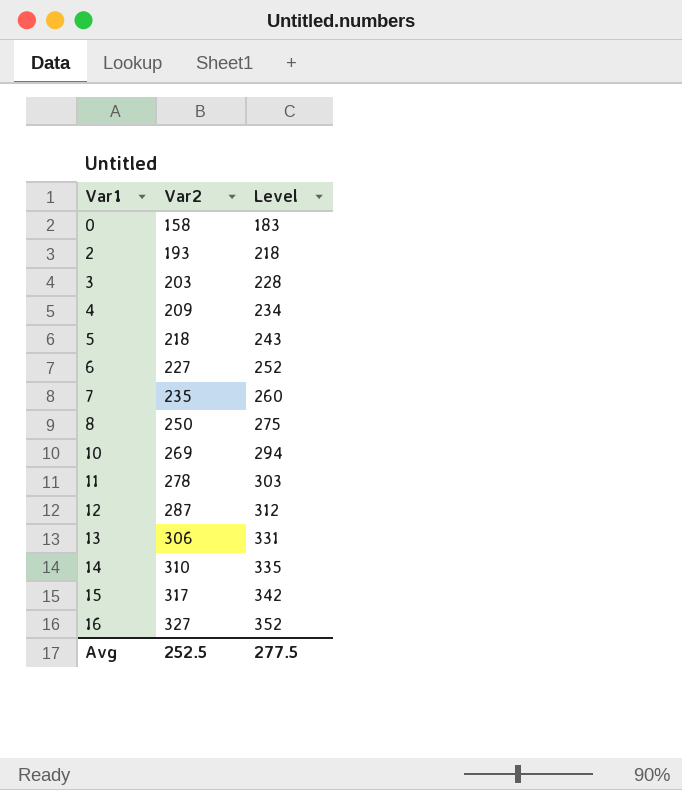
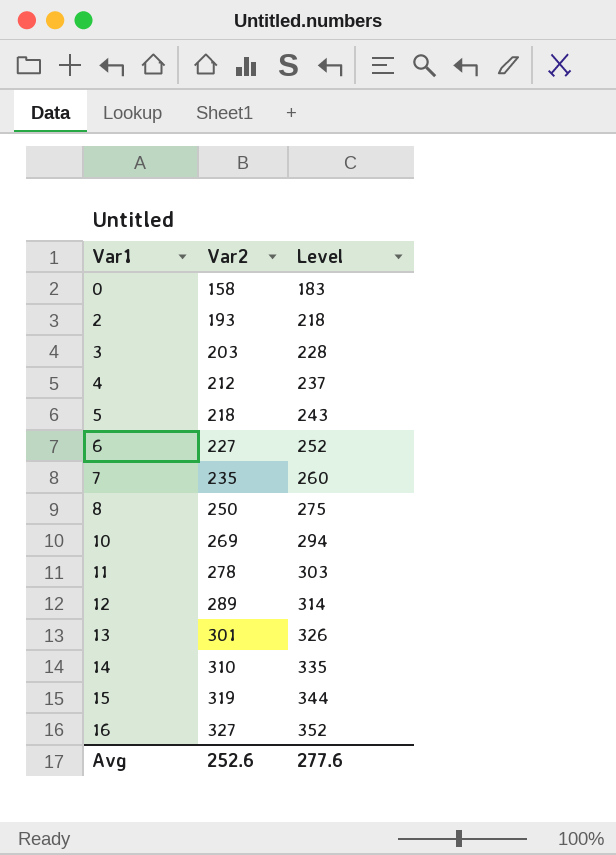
4 | Var2: 209 -> 212
4 | Level: 234 -> 237
12 | Var2: 287 -> 289
12 | Level: 312 -> 314
13 | Var2: 306 -> 301
13 | Level: 331 -> 326
15 | Var2: 317 -> 319
15 | Level: 342 -> 344
Avg | Var2: 252.5 -> 252.6
Avg | Level: 277.5 -> 277.6

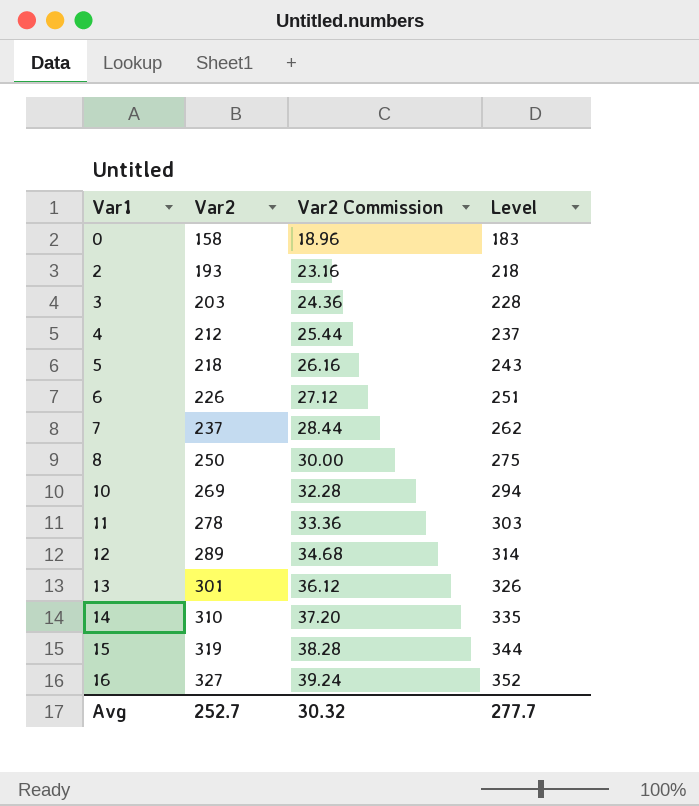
column Var2 Commission | formula: none -> [Var2] * 0.12
6 | Var2: 227 -> 226
6 | Level: 252 -> 251
7 | Var2: 235 -> 237
7 | Level: 260 -> 262
Avg | Var2: 252.6 -> 252.7
Avg | Level: 277.6 -> 277.7

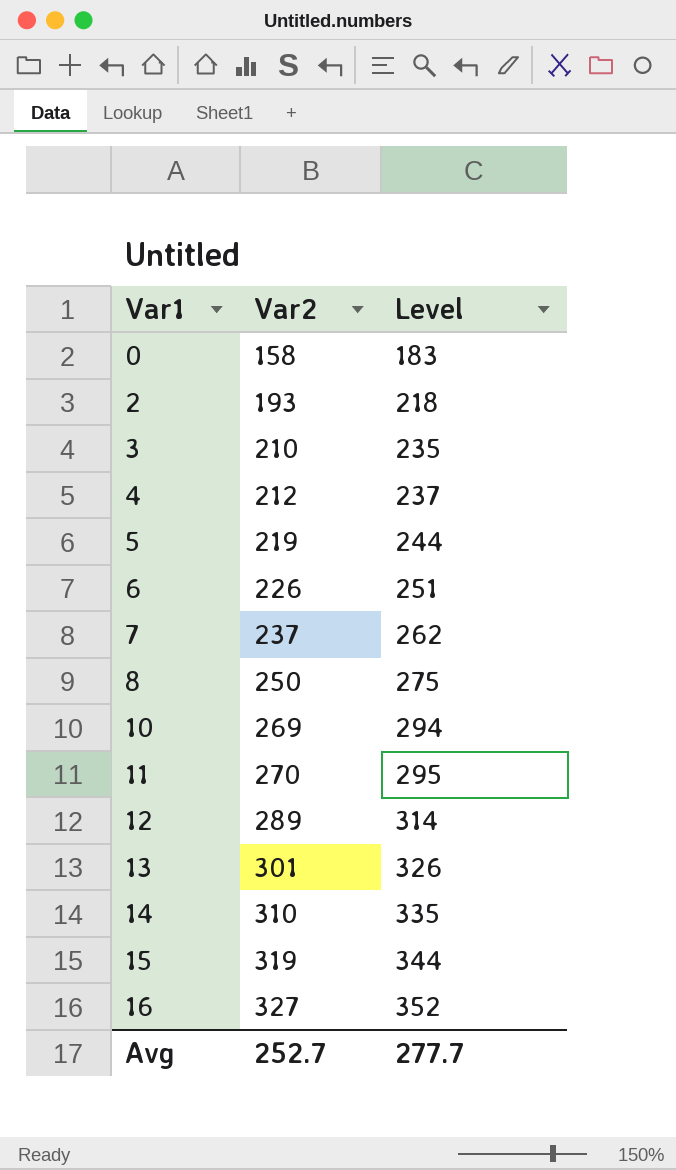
column Var2 Commission | formula: [Var2] * 0.12 -> none
3 | Var2: 203 -> 210
3 | Level: 228 -> 235
5 | Var2: 218 -> 219
5 | Level: 243 -> 244
11 | Var2: 278 -> 270
11 | Level: 303 -> 295

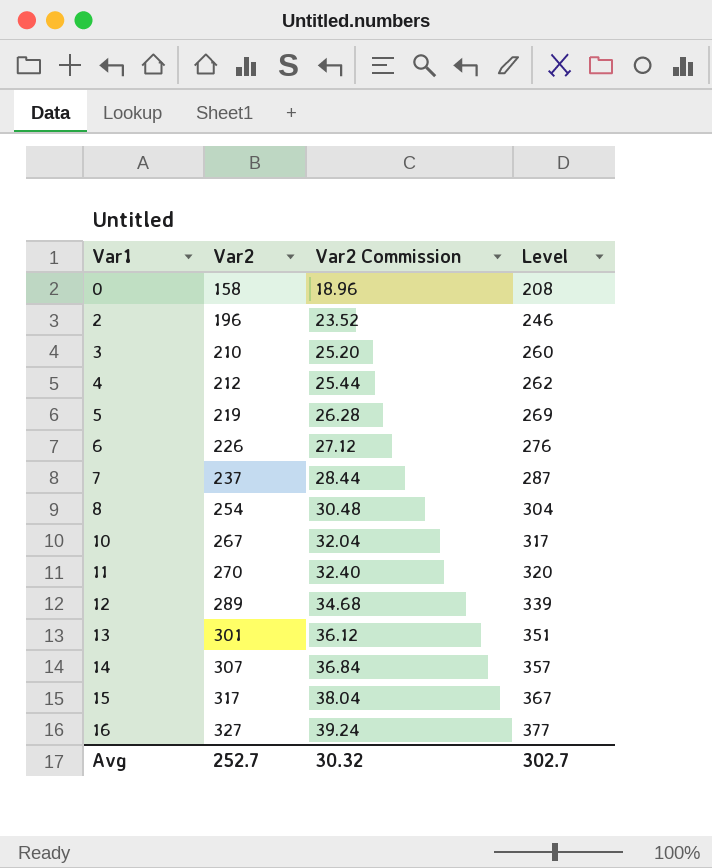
column Var2 Commission | formula: none -> [Var2] * 0.12
column Level | formula: [Var2] + 25 -> [Var2] + 50
2 | Var2: 193 -> 196
8 | Var2: 250 -> 254
10 | Var2: 269 -> 267
14 | Var2: 310 -> 307
15 | Var2: 319 -> 317
Avg | Level: 277.7 -> 302.7

